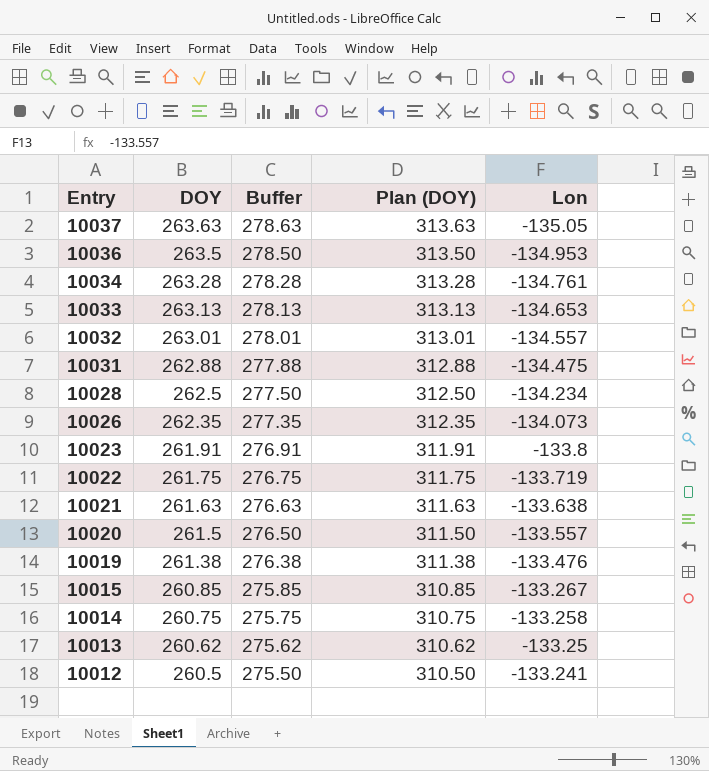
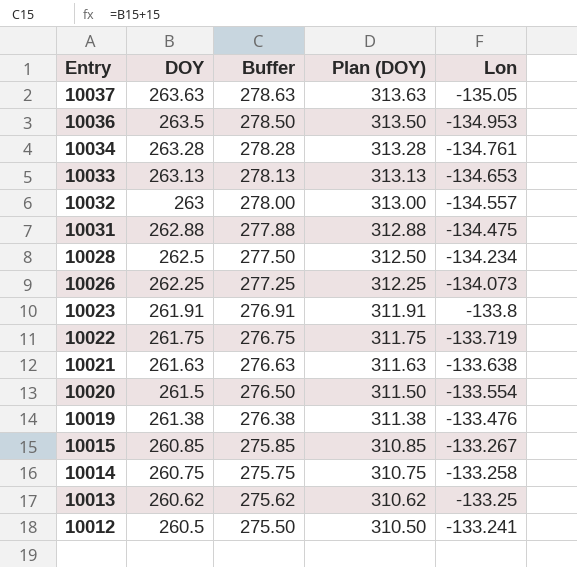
10032 | DOY: 263.01 -> 263
10032 | Buffer: 278.01 -> 278.00
10032 | Plan (DOY): 313.01 -> 313.00
10026 | DOY: 262.35 -> 262.25
10026 | Buffer: 277.35 -> 277.25
10026 | Plan (DOY): 312.35 -> 312.25
10020 | Lon: -133.557 -> -133.554

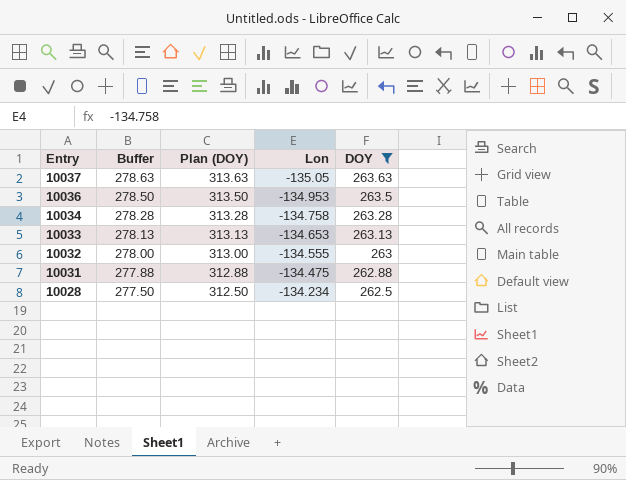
filter: none -> DOY >= 262.5
column DOY | position: 2 -> 5
10034 | Lon: -134.761 -> -134.758
10032 | Lon: -134.557 -> -134.555

